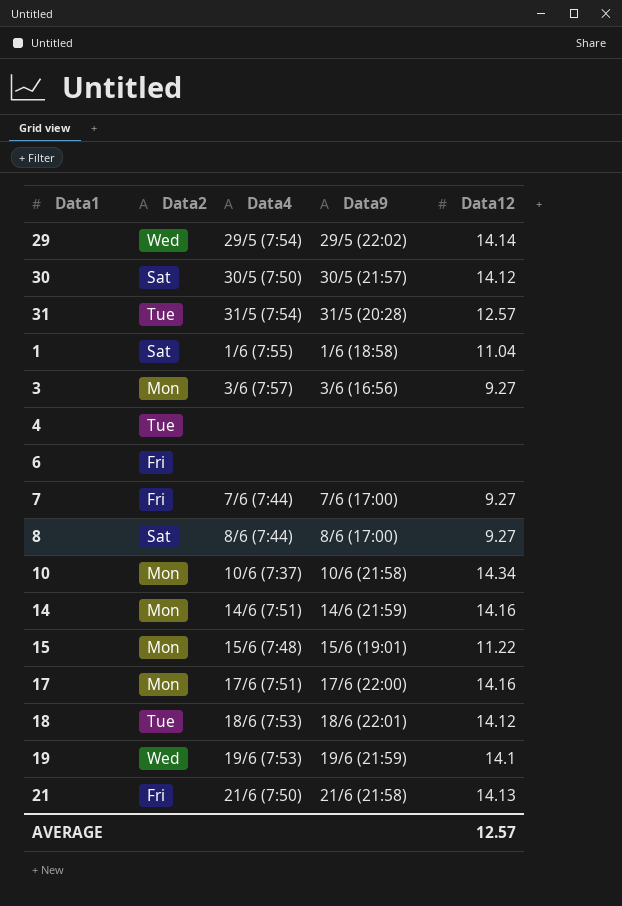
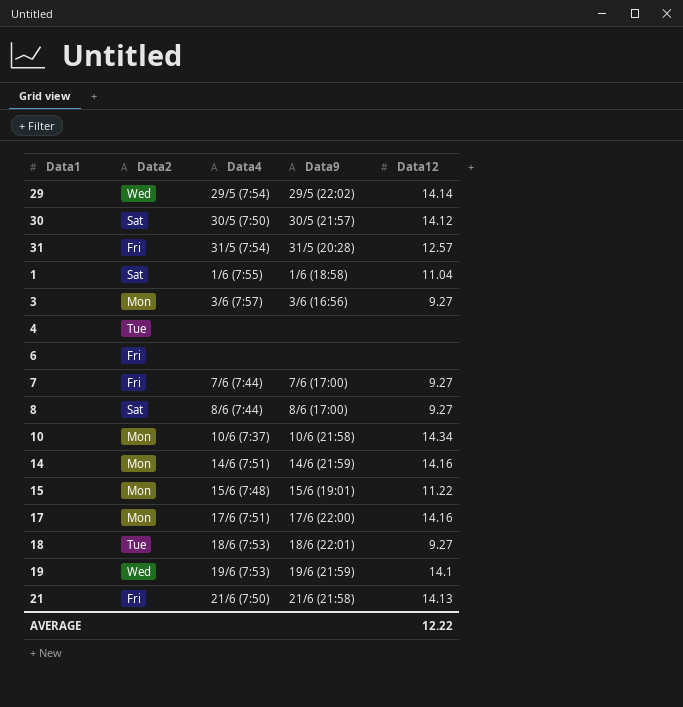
31 | Data2: Tue -> Fri
18 | Data12: 14.12 -> 9.27
AVERAGE | Data12: 12.57 -> 12.22

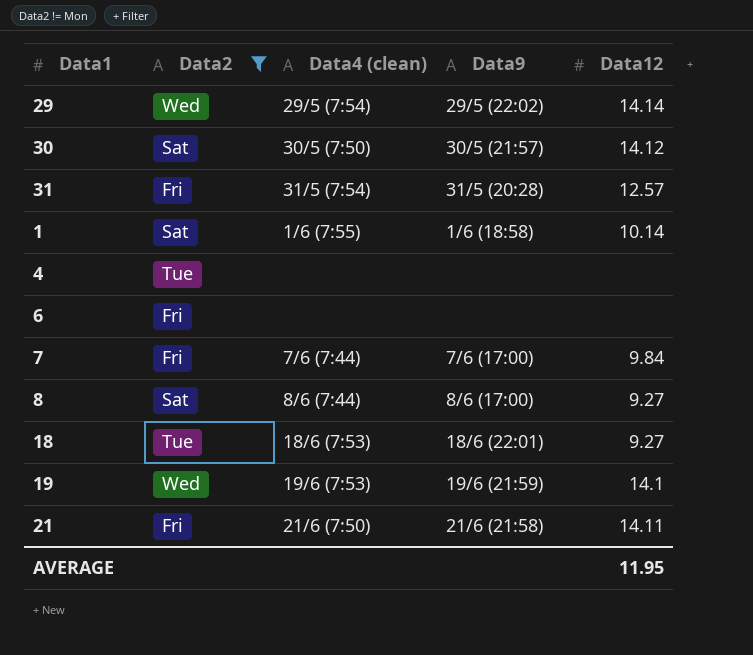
filter: none -> Data2 != Mon
column name: Data4 -> Data4 (clean)
1 | Data12: 11.04 -> 10.14
7 | Data12: 9.27 -> 9.84
21 | Data12: 14.13 -> 14.11
AVERAGE | Data12: 12.22 -> 11.95

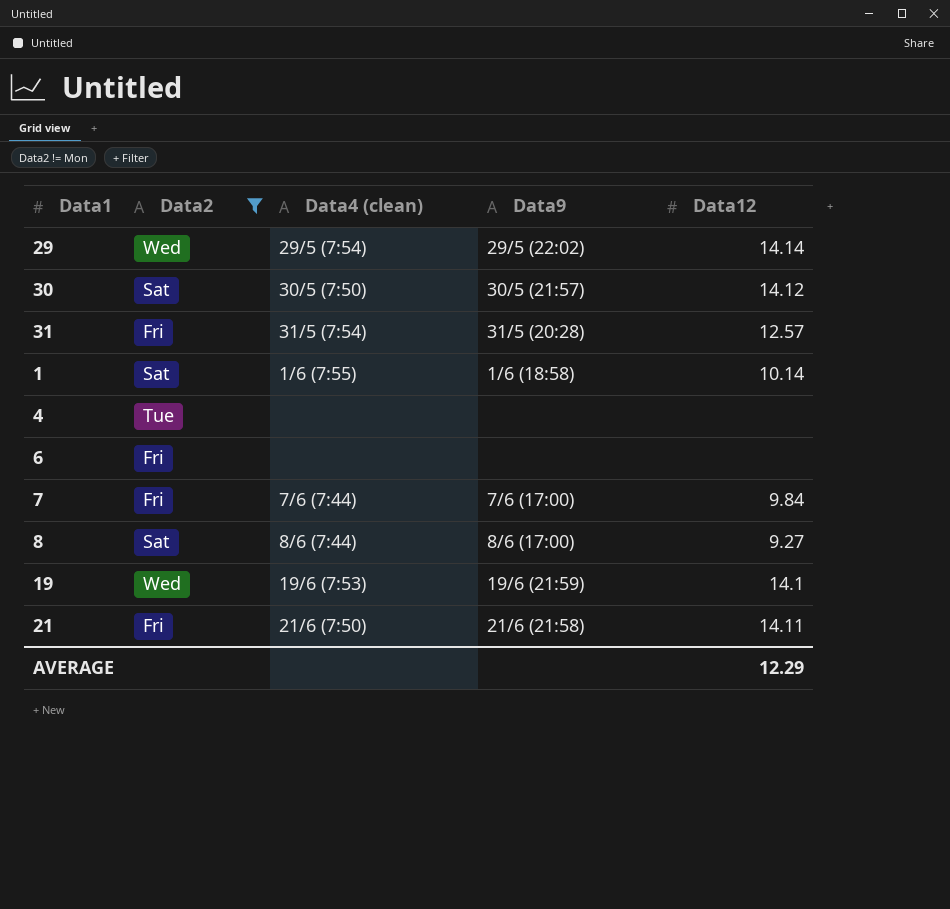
row 18: Tue | 18/6 (7:53) | 18/6 (22:01) | 9.27 -> none
AVERAGE | Data12: 11.95 -> 12.29

